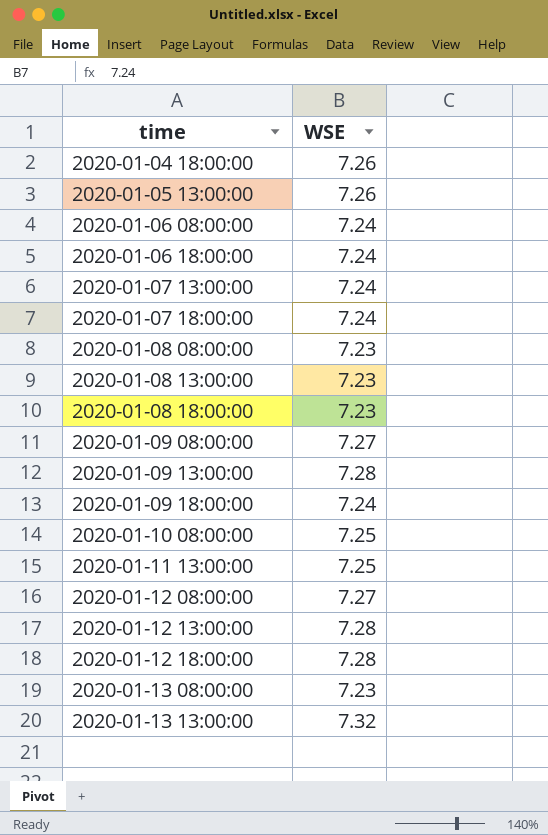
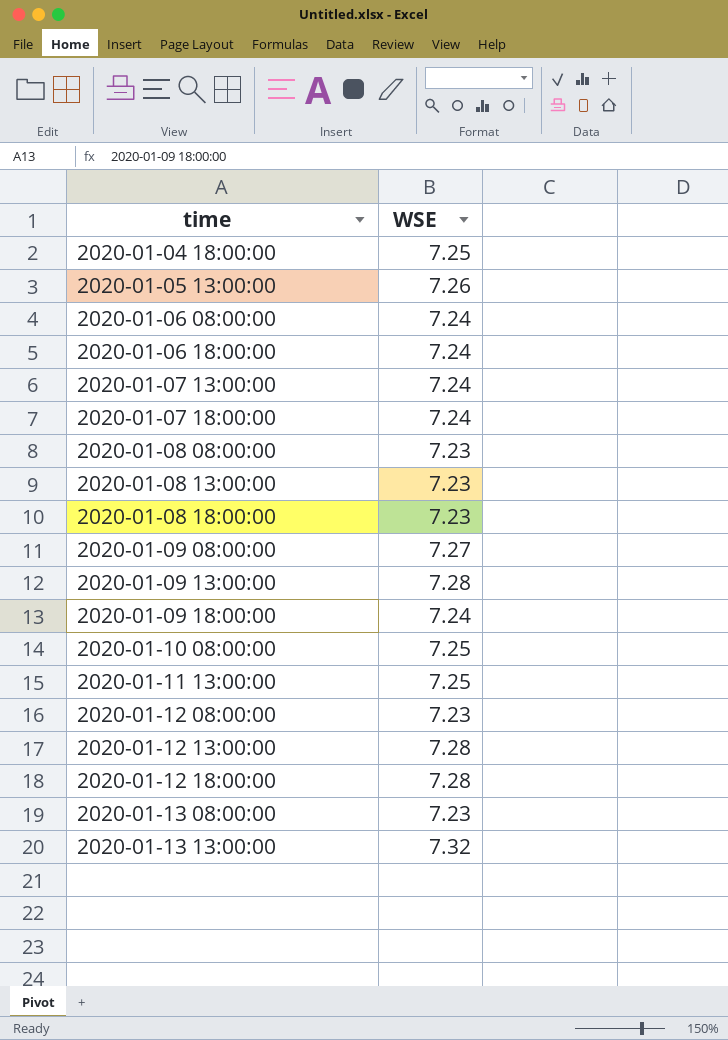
2020-01-04 18:00:00 | WSE: 7.26 -> 7.25
2020-01-12 08:00:00 | WSE: 7.27 -> 7.23

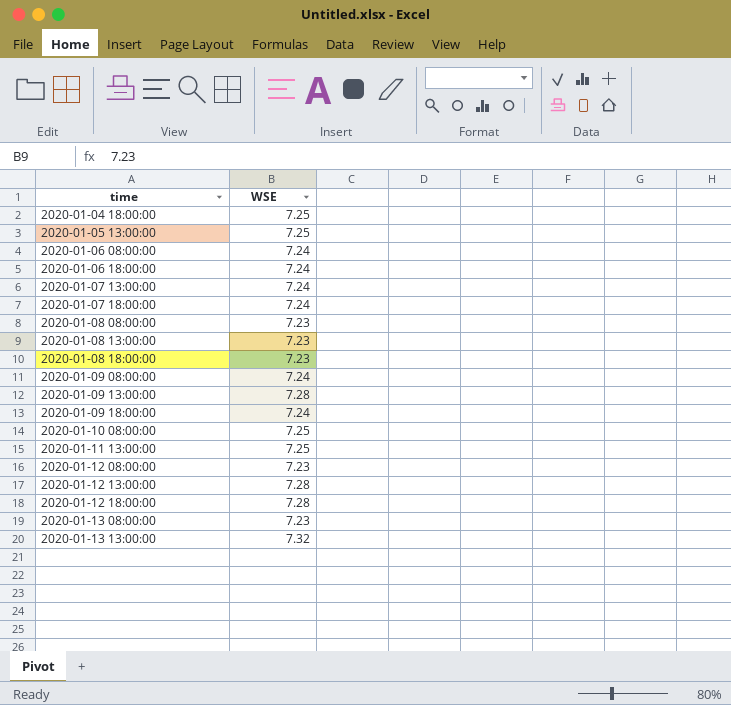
2020-01-05 13:00:00 | WSE: 7.26 -> 7.25
2020-01-09 08:00:00 | WSE: 7.27 -> 7.24

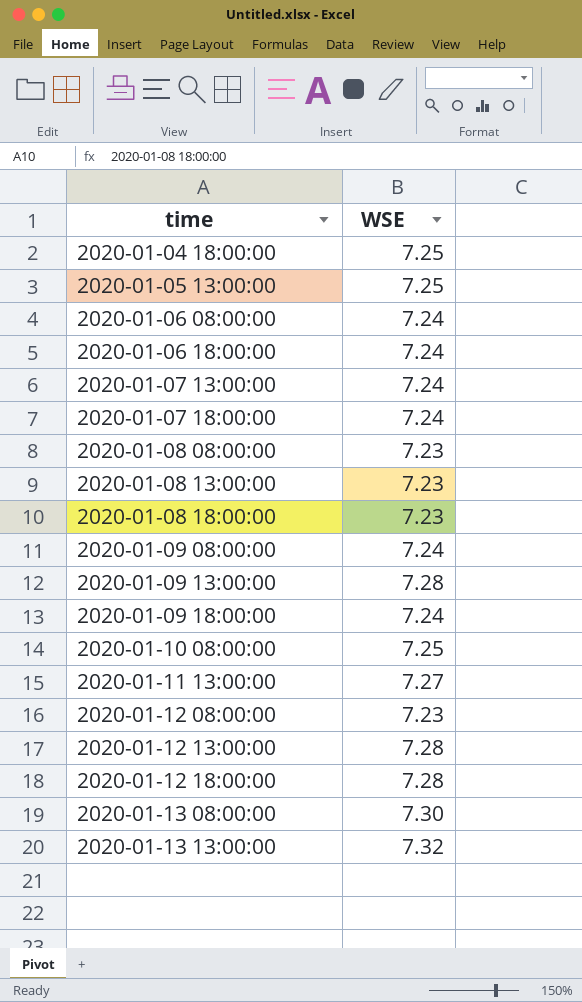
2020-01-11 13:00:00 | WSE: 7.25 -> 7.27
2020-01-13 08:00:00 | WSE: 7.23 -> 7.30

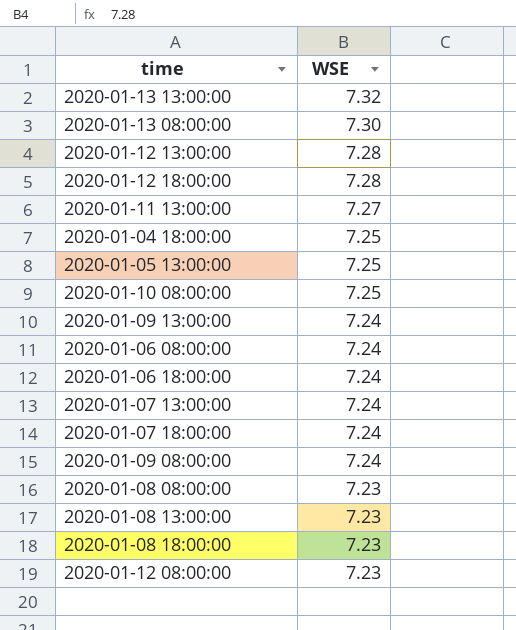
row order: time ascending -> WSE descending
row 2020-01-09 18:00:00: 7.24 -> none
2020-01-09 13:00:00 | WSE: 7.28 -> 7.24

